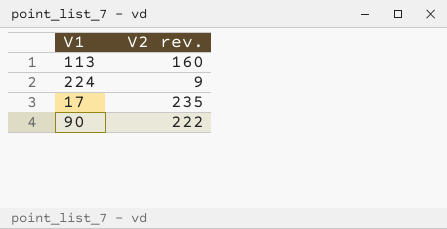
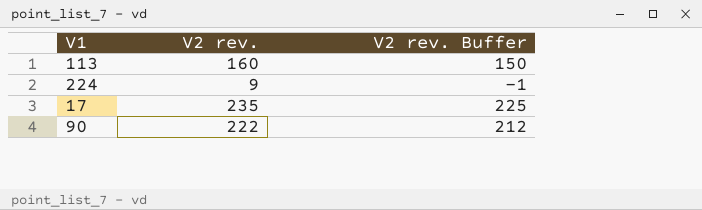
column V2 rev. Buffer | formula: none -> [V2 rev.] - 10

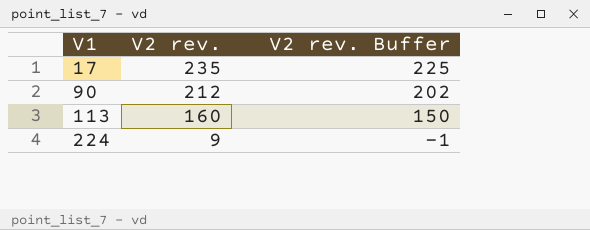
row order: none -> V1 ascending
90 | V2 rev.: 222 -> 212
90 | V2 rev. Buffer: 212 -> 202

